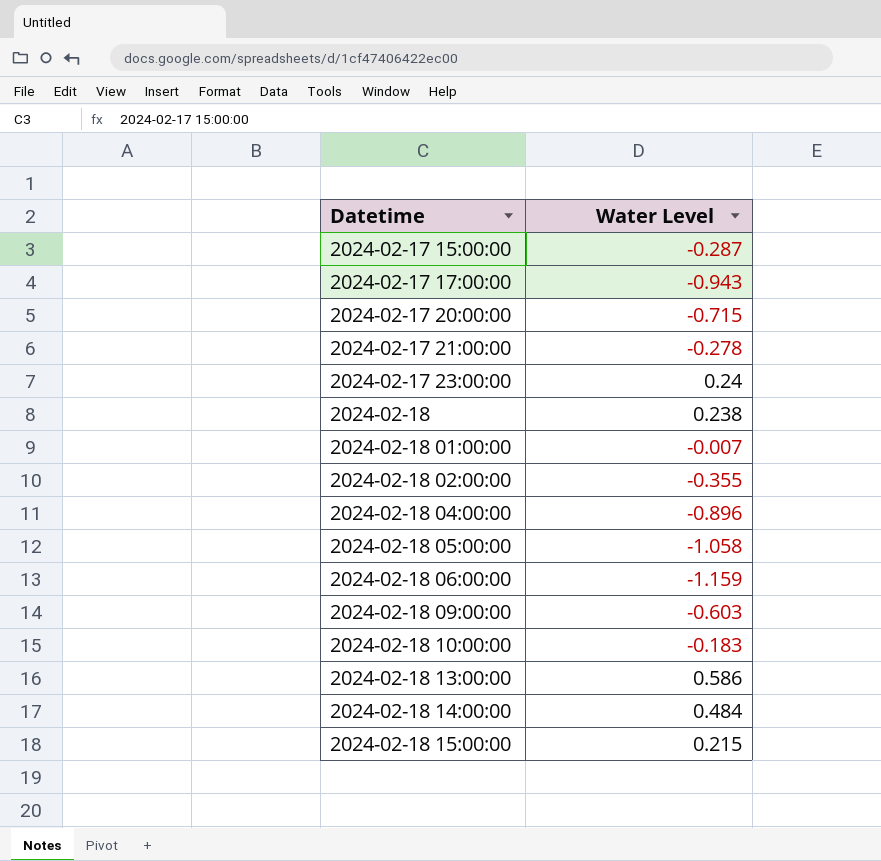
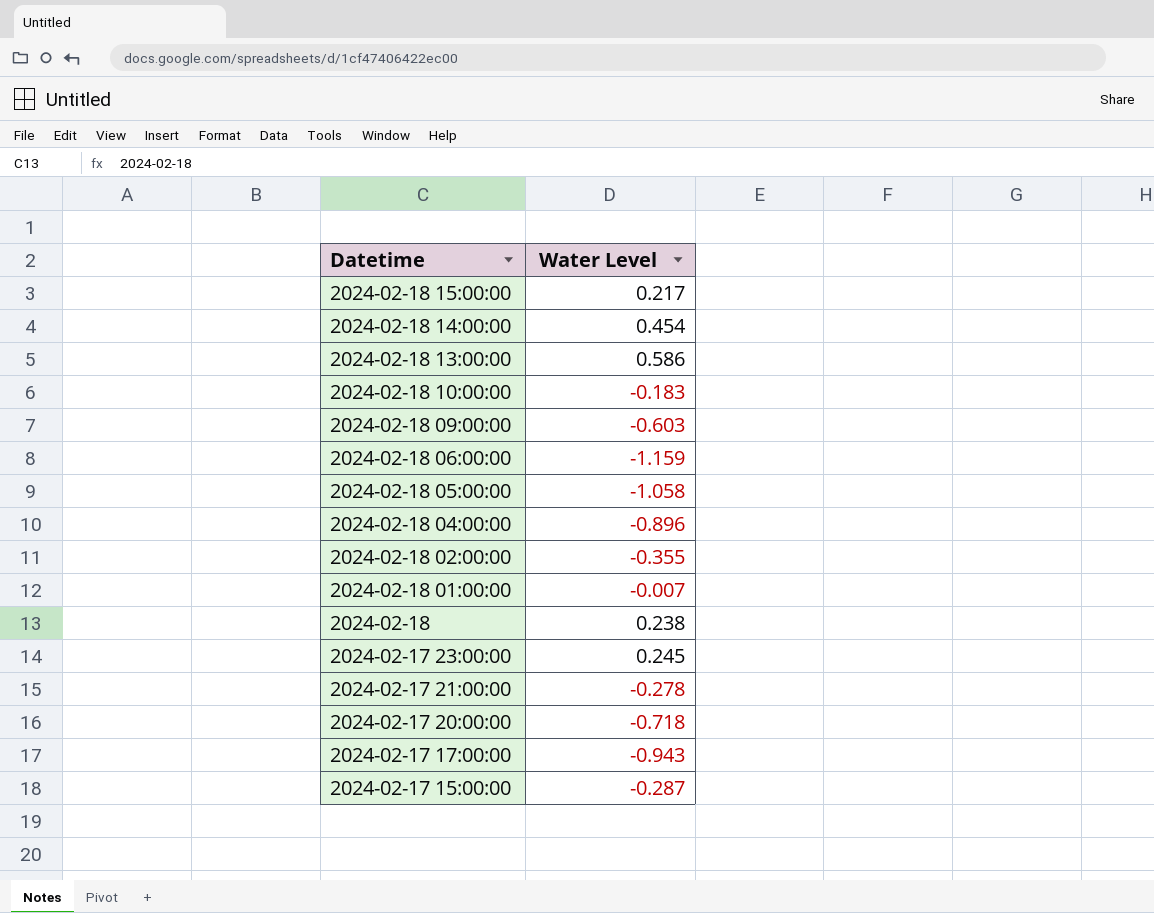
row order: Datetime ascending -> Datetime descending
2024-02-18 15:00:00 | Water Level: 0.215 -> 0.217
2024-02-18 14:00:00 | Water Level: 0.484 -> 0.454
2024-02-17 23:00:00 | Water Level: 0.24 -> 0.245
2024-02-17 20:00:00 | Water Level: -0.715 -> -0.718

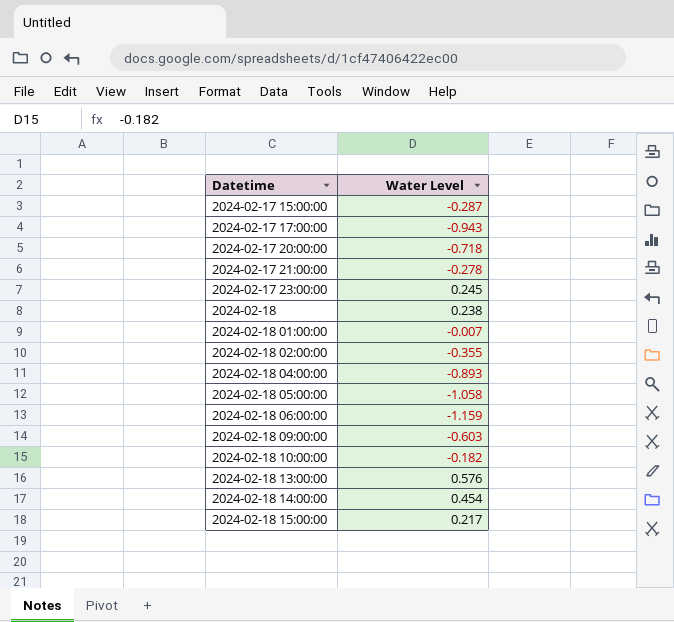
row order: Datetime descending -> Datetime ascending
2024-02-18 04:00:00 | Water Level: -0.896 -> -0.893
2024-02-18 10:00:00 | Water Level: -0.183 -> -0.182
2024-02-18 13:00:00 | Water Level: 0.586 -> 0.576

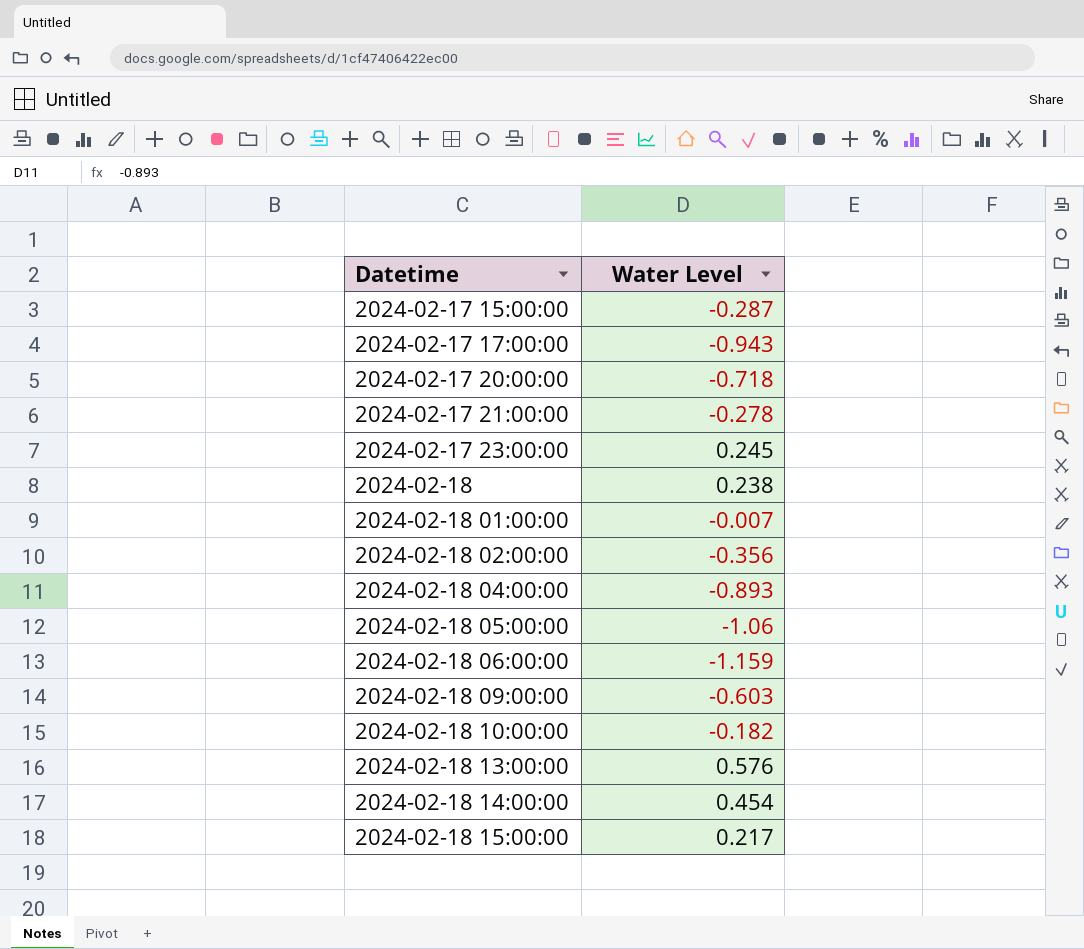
2024-02-18 02:00:00 | Water Level: -0.355 -> -0.356
2024-02-18 05:00:00 | Water Level: -1.058 -> -1.06

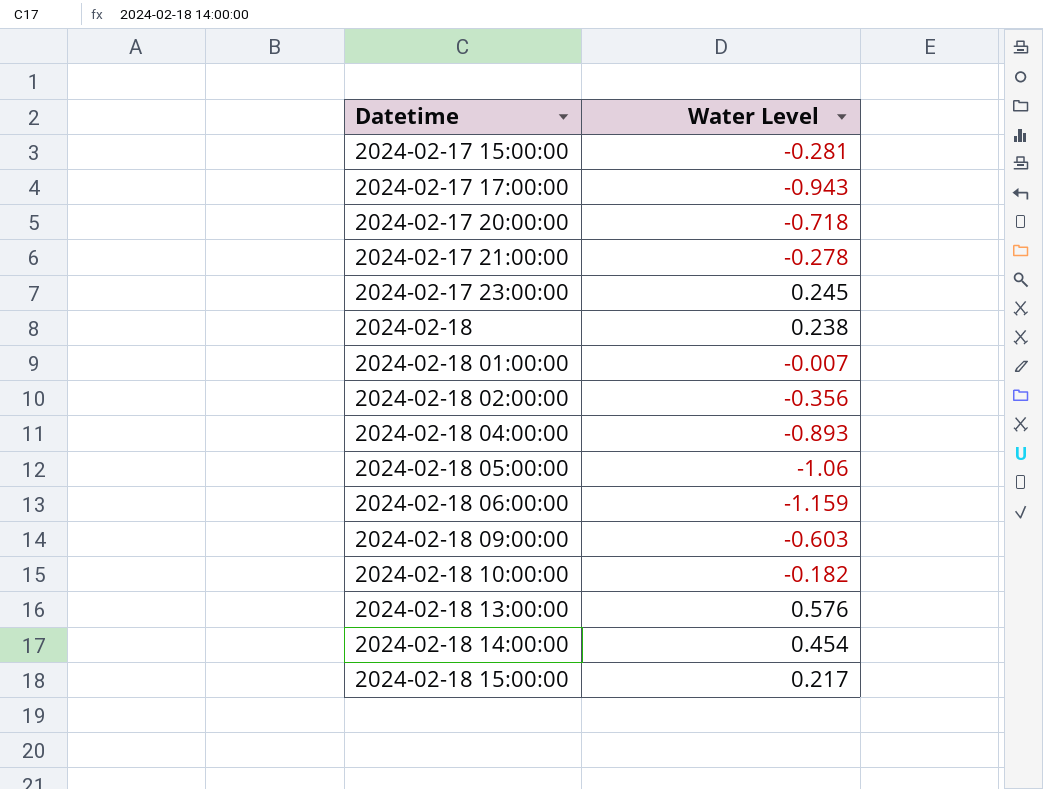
2024-02-17 15:00:00 | Water Level: -0.287 -> -0.281

